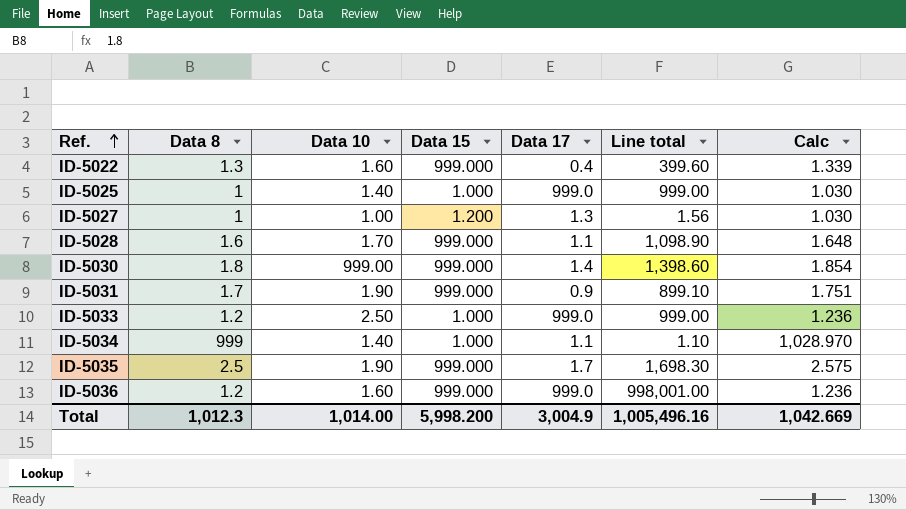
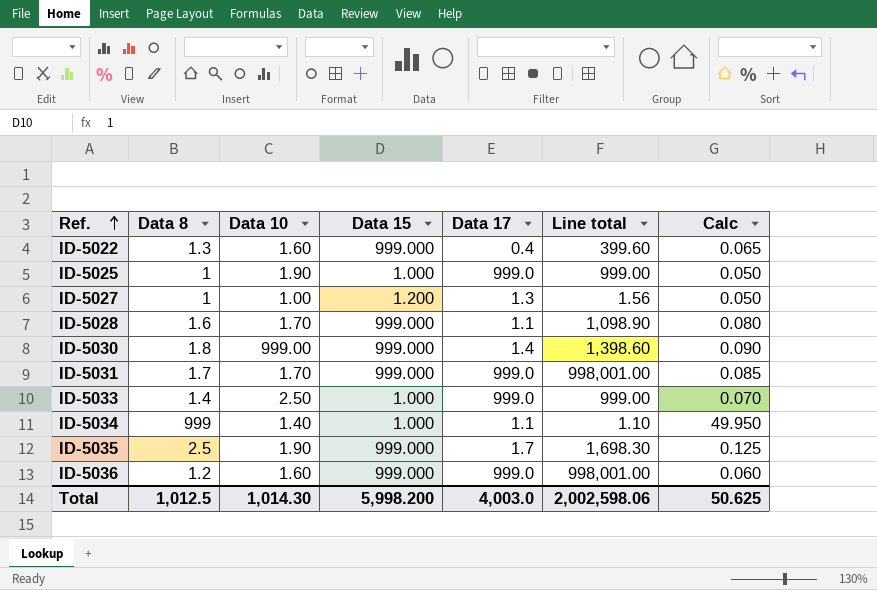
column Calc | formula: [Data 8] * 1.03 -> [Data 8] * 0.05
ID-5025 | Data 10: 1.40 -> 1.90
ID-5031 | Data 10: 1.90 -> 1.70
ID-5031 | Data 17: 0.9 -> 999.0
ID-5031 | Line total: 899.10 -> 998,001.00
ID-5033 | Data 8: 1.2 -> 1.4
Total | Data 8: 1,012.3 -> 1,012.5
Total | Data 10: 1,014.00 -> 1,014.30
Total | Data 17: 3,004.9 -> 4,003.0
Total | Line total: 1,005,496.16 -> 2,002,598.06
Total | Calc: 1,042.669 -> 50.625

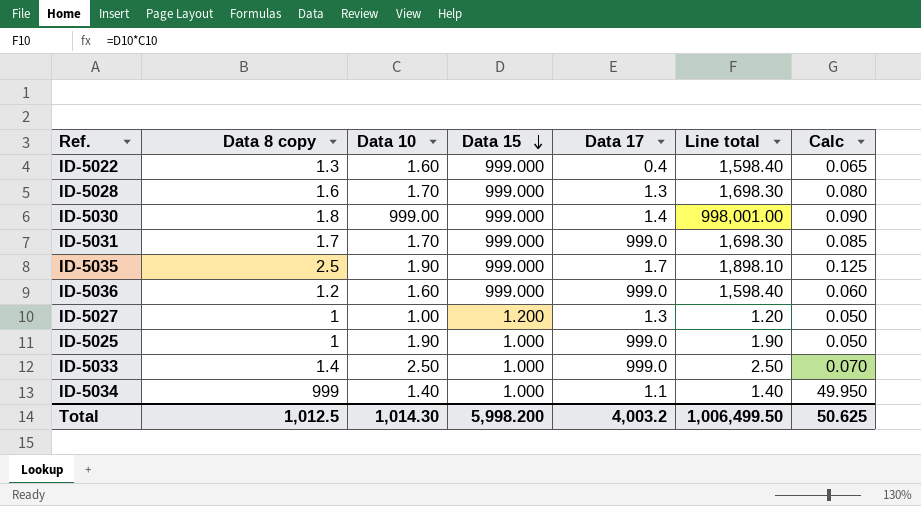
row order: Ref. ascending -> Data 15 descending
column name: Data 8 -> Data 8 copy
column Line total | formula: [Data 15] * [Data 17] -> [Data 10] * [Data 15]
ID-5028 | Data 17: 1.1 -> 1.3
Total | Data 17: 4,003.0 -> 4,003.2
Total | Line total: 2,002,598.06 -> 1,006,499.50

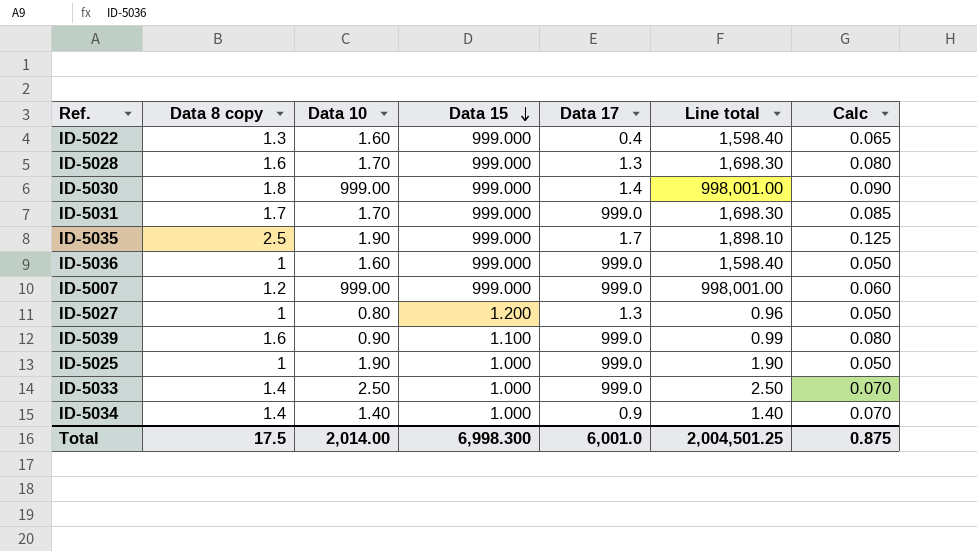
ID-5036 | Data 8 copy: 1.2 -> 1
ID-5036 | Calc: 0.060 -> 0.050
row ID-5007: none -> 1.2 | 999.00 | 999.000 | 999.0 | 998,001.00 | 0.060
ID-5027 | Data 10: 1.00 -> 0.80
ID-5027 | Line total: 1.20 -> 0.96
row ID-5039: none -> 1.6 | 0.90 | 1.100 | 999.0 | 0.99 | 0.080
ID-5034 | Data 8 copy: 999 -> 1.4
ID-5034 | Data 17: 1.1 -> 0.9
ID-5034 | Calc: 49.950 -> 0.070
Total | Data 8 copy: 1,012.5 -> 17.5
Total | Data 10: 1,014.30 -> 2,014.00
Total | Data 15: 5,998.200 -> 6,998.300
Total | Data 17: 4,003.2 -> 6,001.0
Total | Line total: 1,006,499.50 -> 2,004,501.25
Total | Calc: 50.625 -> 0.875

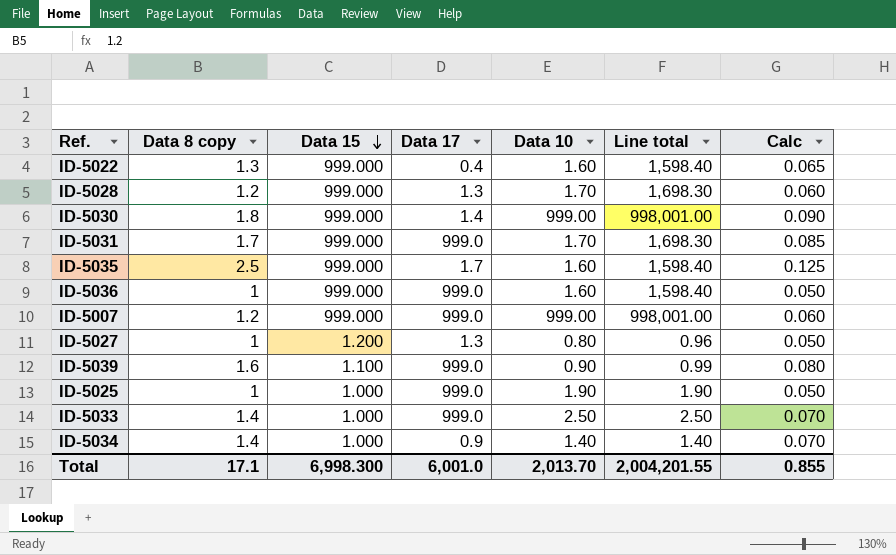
column Data 10 | position: 3 -> 5
ID-5028 | Data 8 copy: 1.6 -> 1.2
ID-5028 | Calc: 0.080 -> 0.060
ID-5035 | Data 10: 1.90 -> 1.60
ID-5035 | Line total: 1,898.10 -> 1,598.40
Total | Data 8 copy: 17.5 -> 17.1
Total | Data 10: 2,014.00 -> 2,013.70
Total | Line total: 2,004,501.25 -> 2,004,201.55
Total | Calc: 0.875 -> 0.855

